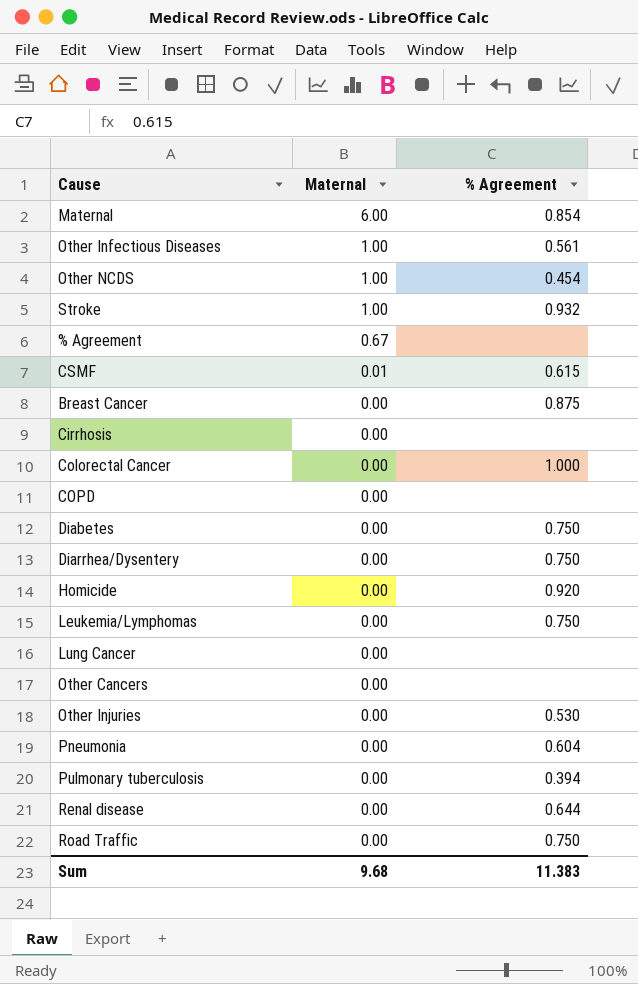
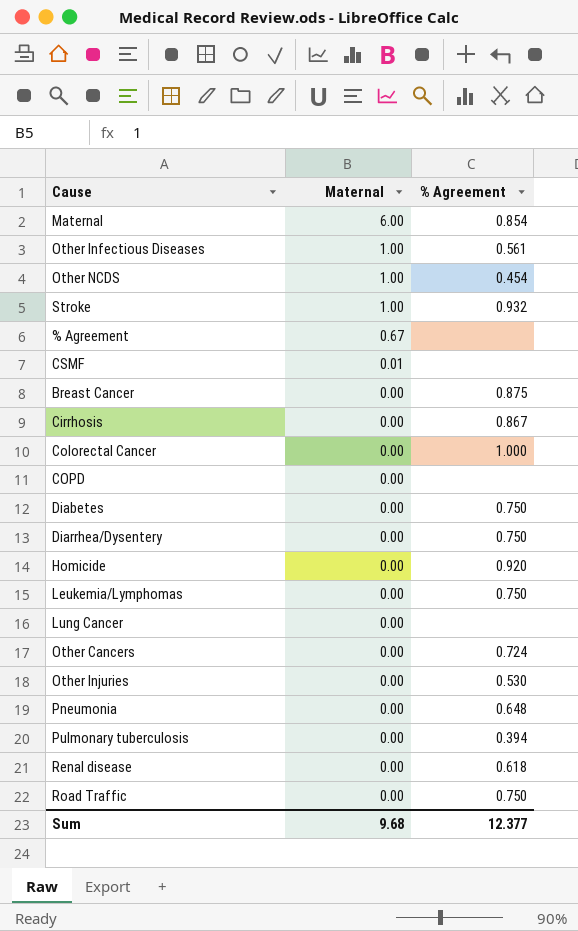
CSMF | % Agreement: 0.615 -> none
Cirrhosis | % Agreement: none -> 0.867
Other Cancers | % Agreement: none -> 0.724
Pneumonia | % Agreement: 0.604 -> 0.648
Renal disease | % Agreement: 0.644 -> 0.618
Sum | % Agreement: 11.383 -> 12.377

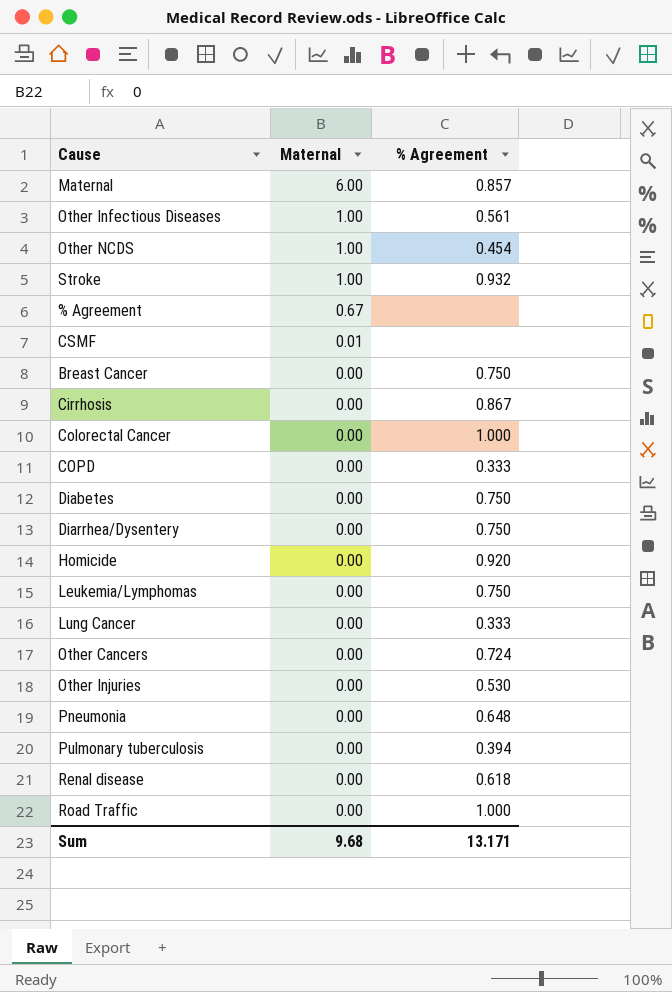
Maternal | % Agreement: 0.854 -> 0.857
Breast Cancer | % Agreement: 0.875 -> 0.750
COPD | % Agreement: none -> 0.333
Lung Cancer | % Agreement: none -> 0.333
Road Traffic | % Agreement: 0.750 -> 1.000
Sum | % Agreement: 12.377 -> 13.171

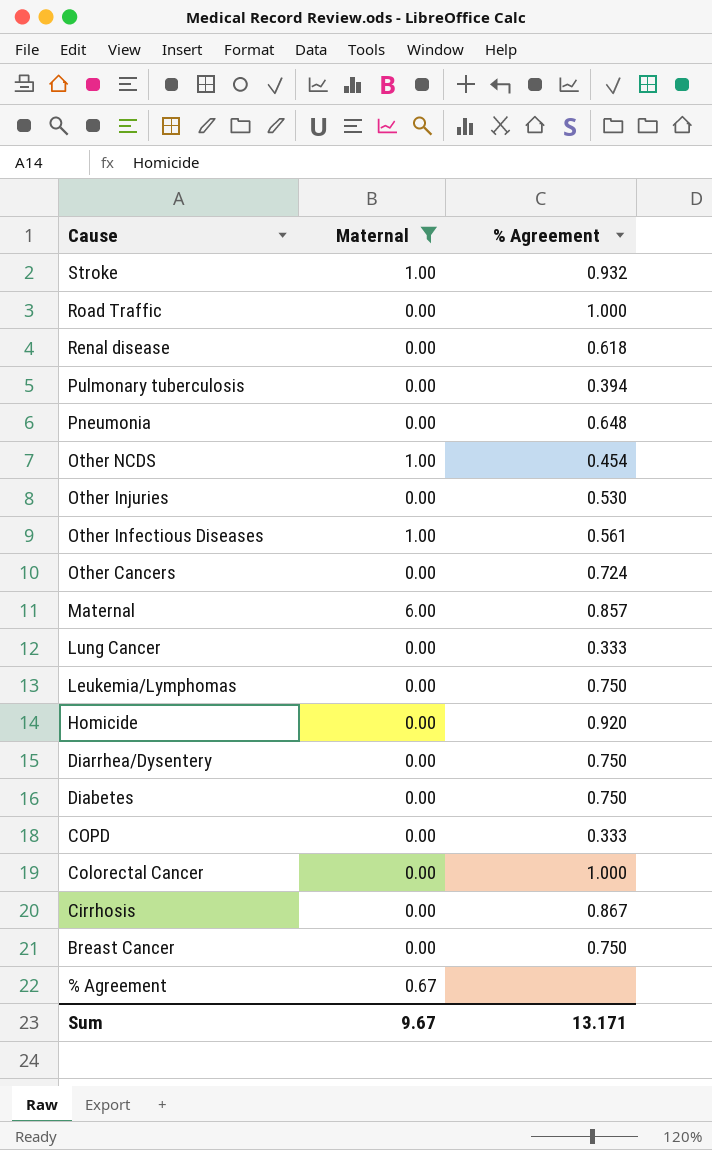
filter: none -> Maternal != 0.01
row order: Maternal descending -> Cause descending
Sum | Maternal: 9.68 -> 9.67

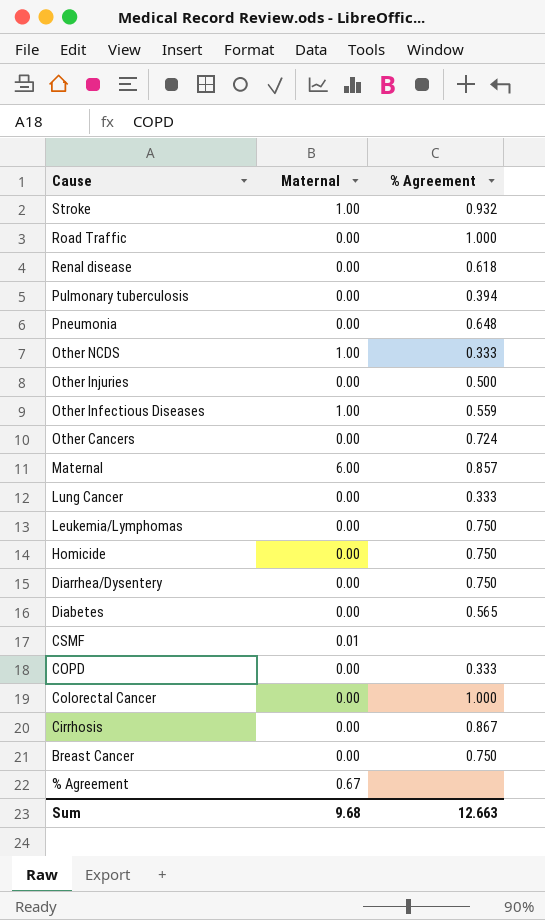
filter: Maternal != 0.01 -> none
Other NCDS | % Agreement: 0.454 -> 0.333
Other Injuries | % Agreement: 0.530 -> 0.500
Other Infectious Diseases | % Agreement: 0.561 -> 0.559
Homicide | % Agreement: 0.920 -> 0.750
Diabetes | % Agreement: 0.750 -> 0.565
Sum | Maternal: 9.67 -> 9.68
Sum | % Agreement: 13.171 -> 12.663

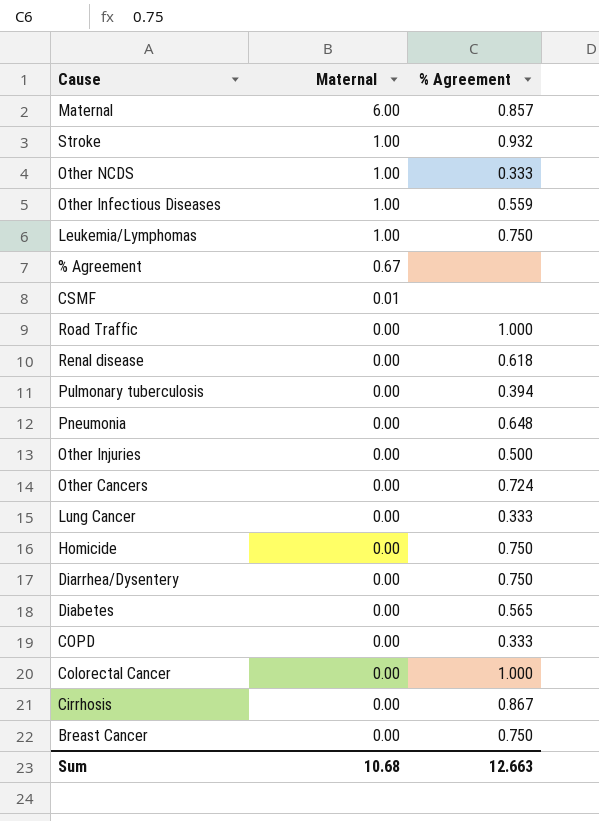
row order: Cause descending -> Maternal descending
Leukemia/Lymphomas | Maternal: 0.00 -> 1.00
Sum | Maternal: 9.68 -> 10.68

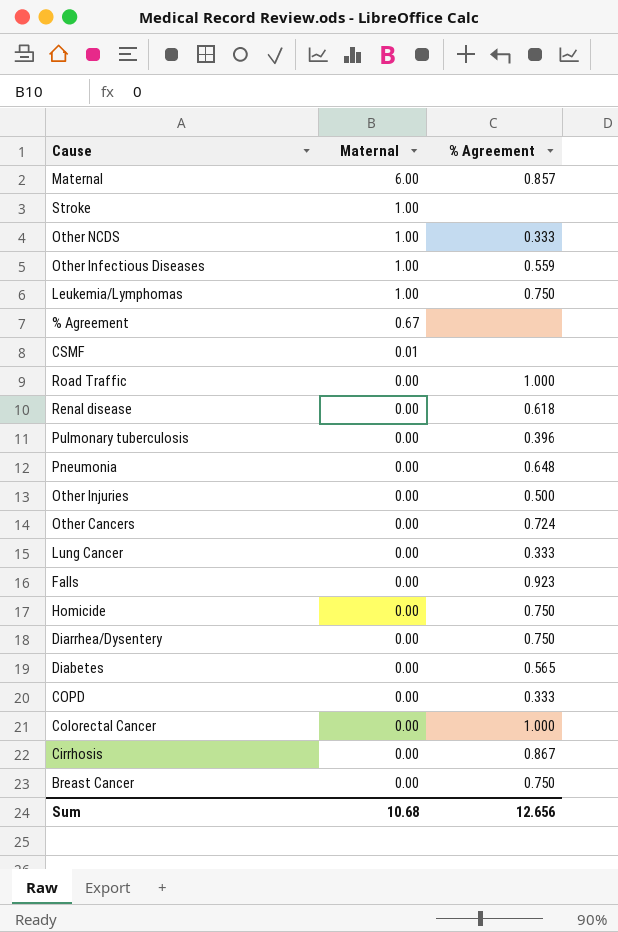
Stroke | % Agreement: 0.932 -> none
Pulmonary tuberculosis | % Agreement: 0.394 -> 0.396
row Falls: none -> 0.00 | 0.923
Sum | % Agreement: 12.663 -> 12.656

